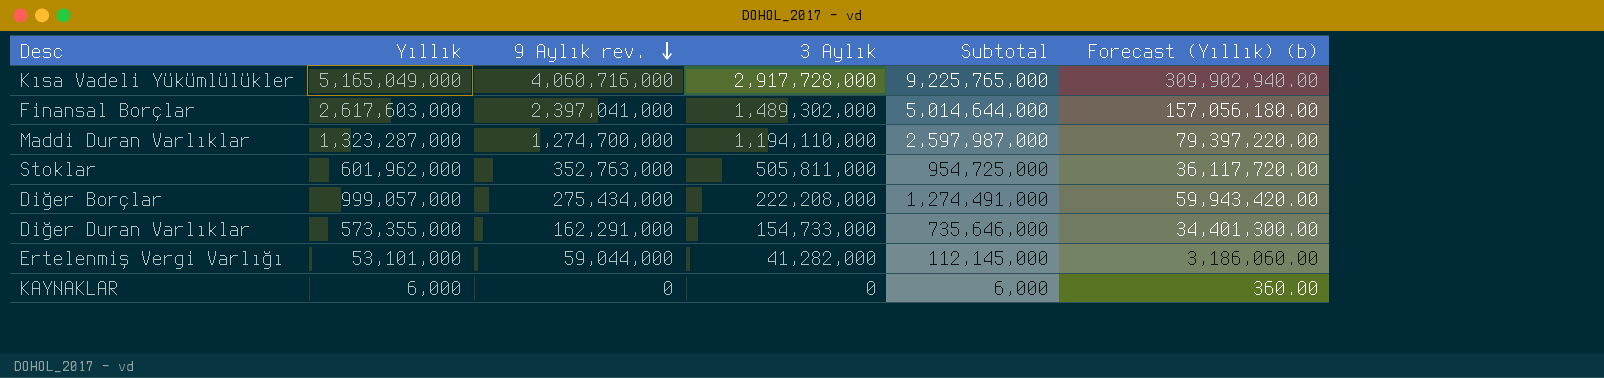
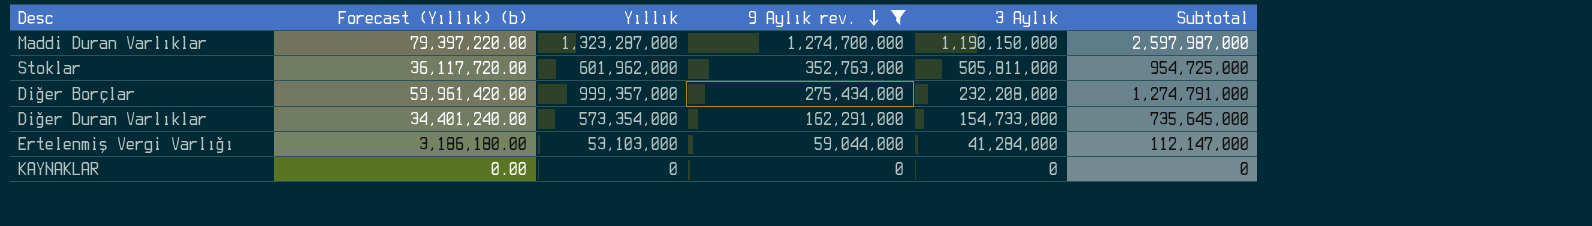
filter: none -> 9 Aylık rev. <= 1,274,700,000
column Forecast (Yıllık) (b) | position: 6 -> 2
Maddi Duran Varlıklar | 3 Aylık: 1,194,110,000 -> 1,190,150,000
Diğer Borçlar | Forecast (Yıllık) (b): 59,943,420.00 -> 59,961,420.00
Diğer Borçlar | Yıllık: 999,057,000 -> 999,357,000
Diğer Borçlar | 3 Aylık: 222,208,000 -> 232,208,000
Diğer Borçlar | Subtotal: 1,274,491,000 -> 1,274,791,000
Diğer Duran Varlıklar | Forecast (Yıllık) (b): 34,401,300.00 -> 34,401,240.00
Diğer Duran Varlıklar | Yıllık: 573,355,000 -> 573,354,000
Diğer Duran Varlıklar | Subtotal: 735,646,000 -> 735,645,000
Ertelenmiş Vergi Varlığı | Forecast (Yıllık) (b): 3,186,060.00 -> 3,186,180.00
Ertelenmiş Vergi Varlığı | Yıllık: 53,101,000 -> 53,103,000
Ertelenmiş Vergi Varlığı | 3 Aylık: 41,282,000 -> 41,284,000
Ertelenmiş Vergi Varlığı | Subtotal: 112,145,000 -> 112,147,000
KAYNAKLAR | Forecast (Yıllık) (b): 360.00 -> 0.00
KAYNAKLAR | Yıllık: 6,000 -> 0
KAYNAKLAR | Subtotal: 6,000 -> 0

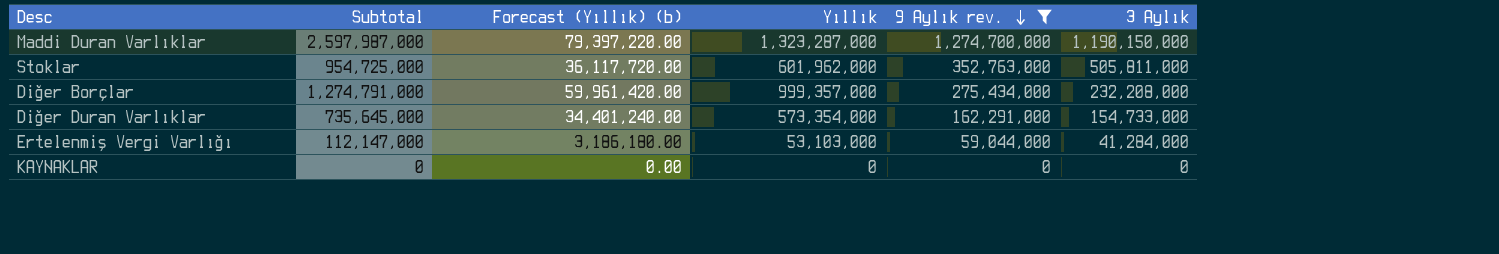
column Subtotal | position: 6 -> 2

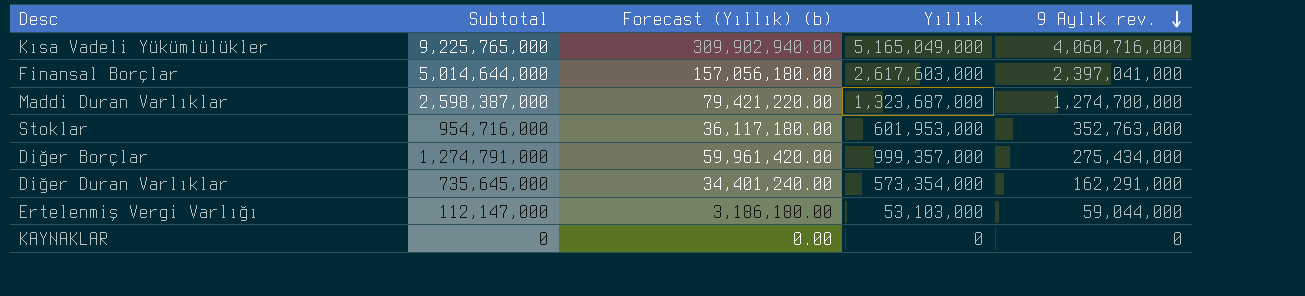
filter: 9 Aylık rev. <= 1,274,700,000 -> none
column 3 Aylık | position: 6 -> none
Maddi Duran Varlıklar | Subtotal: 2,597,987,000 -> 2,598,387,000
Maddi Duran Varlıklar | Forecast (Yıllık) (b): 79,397,220.00 -> 79,421,220.00
Maddi Duran Varlıklar | Yıllık: 1,323,287,000 -> 1,323,687,000
Stoklar | Subtotal: 954,725,000 -> 954,716,000
Stoklar | Forecast (Yıllık) (b): 36,117,720.00 -> 36,117,180.00
Stoklar | Yıllık: 601,962,000 -> 601,953,000

